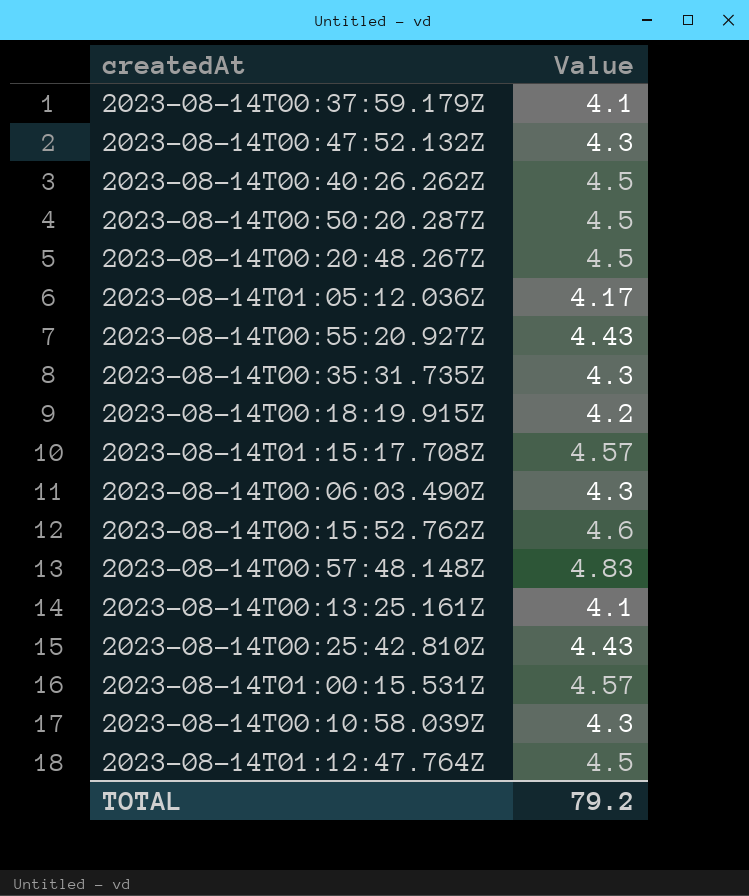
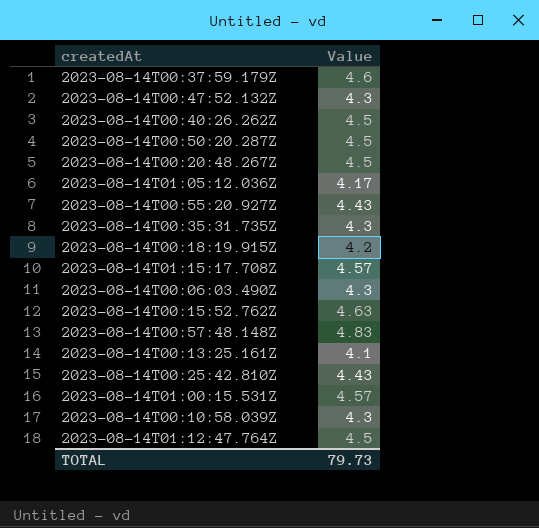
2023-08-14T00:37:59.179Z | Value: 4.1 -> 4.6
2023-08-14T00:15:52.762Z | Value: 4.6 -> 4.63
TOTAL | Value: 79.2 -> 79.73

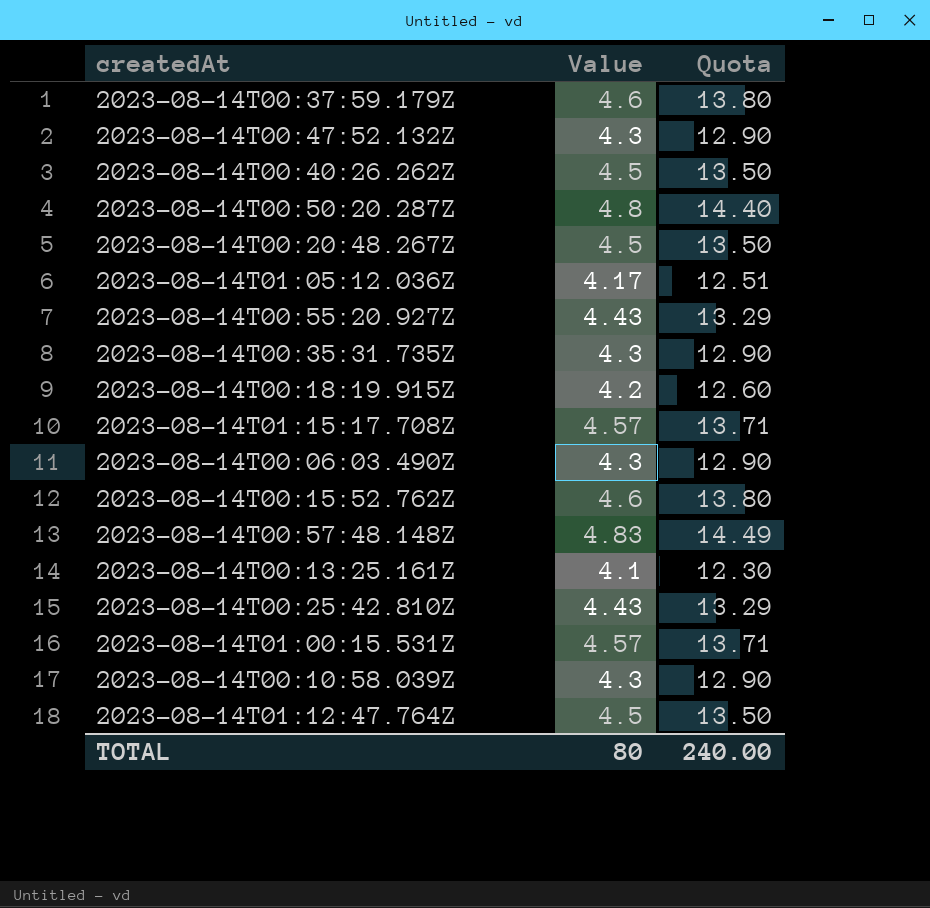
column Quota | formula: none -> [Value] * 3
2023-08-14T00:50:20.287Z | Value: 4.5 -> 4.8
2023-08-14T00:15:52.762Z | Value: 4.63 -> 4.6
TOTAL | Value: 79.73 -> 80

